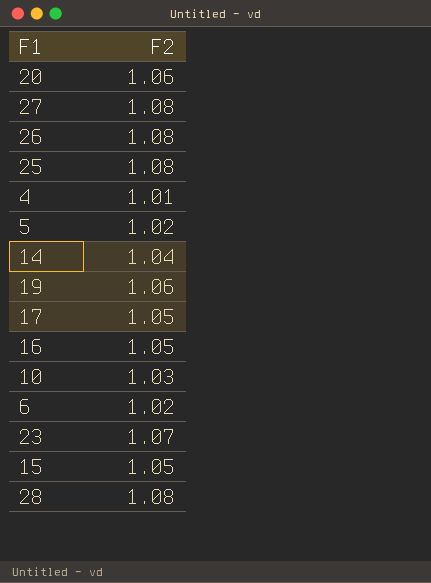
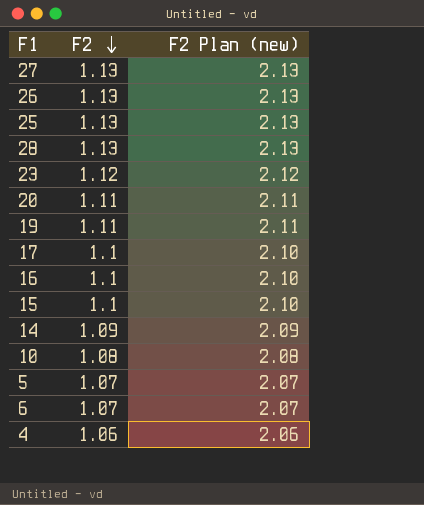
row order: none -> F2 descending
column F2 Plan (new) | formula: none -> [F2] + 1
27 | F2: 1.08 -> 1.13
26 | F2: 1.08 -> 1.13
25 | F2: 1.08 -> 1.13
28 | F2: 1.08 -> 1.13
23 | F2: 1.07 -> 1.12
20 | F2: 1.06 -> 1.11
19 | F2: 1.06 -> 1.11
17 | F2: 1.05 -> 1.1
16 | F2: 1.05 -> 1.1
15 | F2: 1.05 -> 1.1
14 | F2: 1.04 -> 1.09
10 | F2: 1.03 -> 1.08
5 | F2: 1.02 -> 1.07
6 | F2: 1.02 -> 1.07
4 | F2: 1.01 -> 1.06

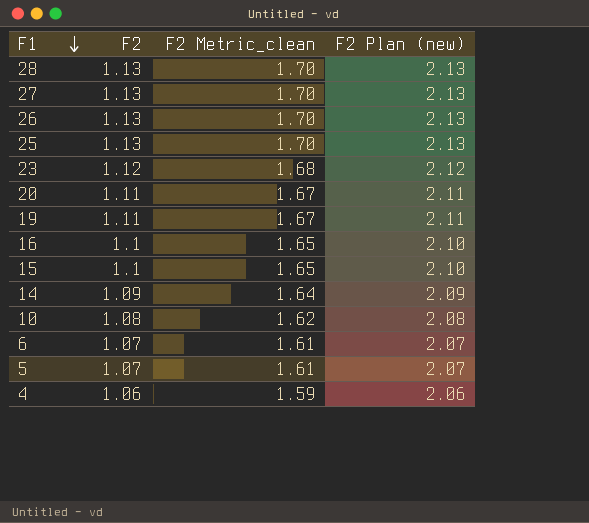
row order: F2 descending -> F1 descending
column F2 Metric_clean | formula: none -> [F2] * 1.5
row 17: 1.1 | 2.10 -> none

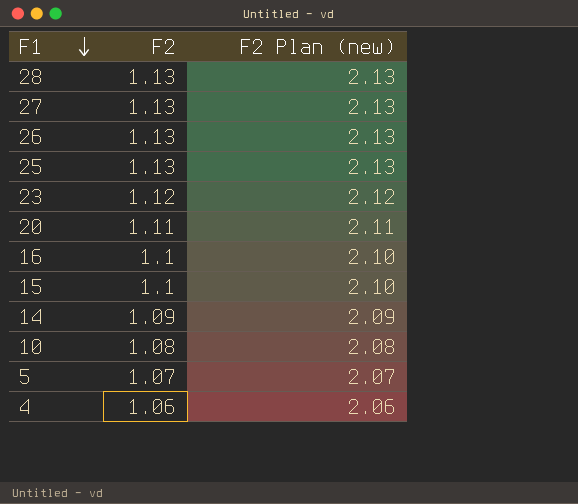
column F2 Metric_clean | formula: [F2] * 1.5 -> none
row 19: 1.11 | 1.67 | 2.11 -> none
row 6: 1.07 | 1.61 | 2.07 -> none

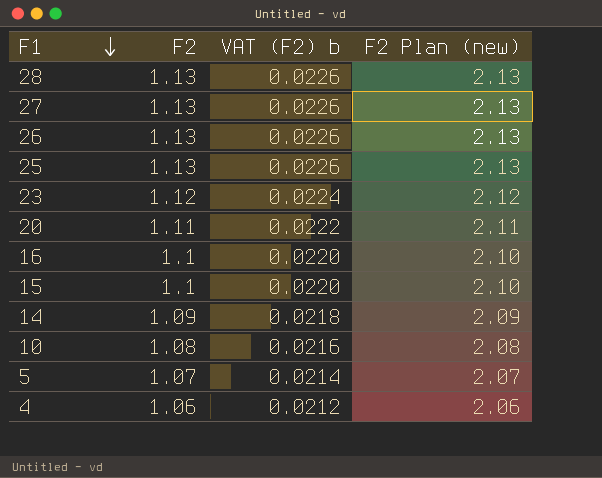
column VAT (F2) b | formula: none -> [F2] * 0.02

